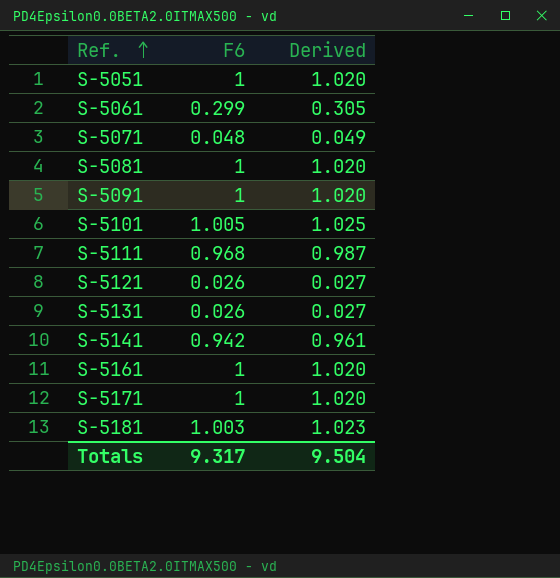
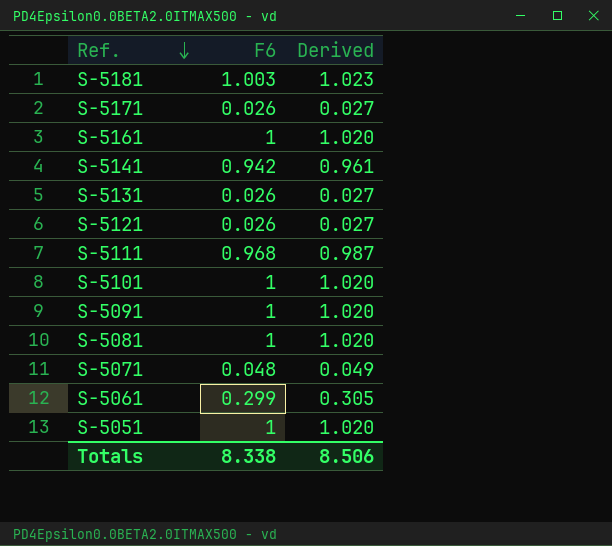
row order: Ref. ascending -> Ref. descending
S-5171 | F6: 1 -> 0.026
S-5171 | Derived: 1.020 -> 0.027
S-5101 | F6: 1.005 -> 1
S-5101 | Derived: 1.025 -> 1.020
Totals | F6: 9.317 -> 8.338
Totals | Derived: 9.504 -> 8.506

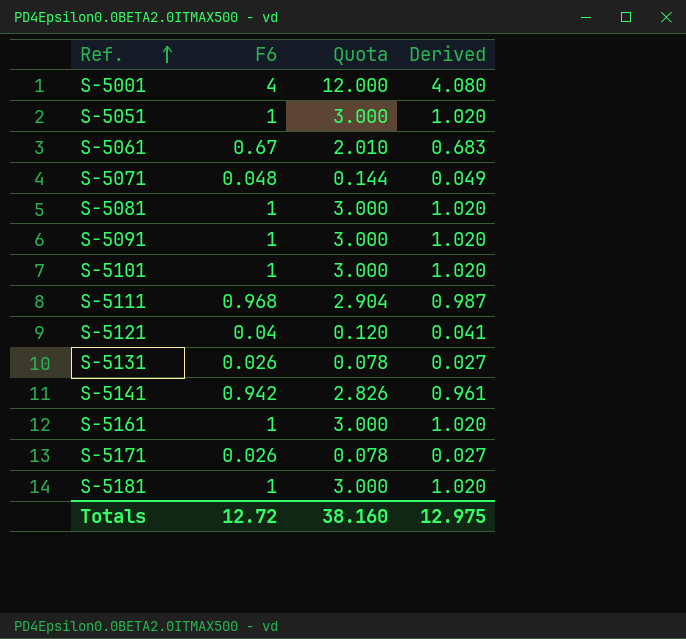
row order: Ref. descending -> Ref. ascending
column Quota | formula: none -> [F6] * 3
row S-5001: none -> 4 | 12.000 | 4.080
S-5061 | F6: 0.299 -> 0.67
S-5061 | Derived: 0.305 -> 0.683
S-5121 | F6: 0.026 -> 0.04
S-5121 | Derived: 0.027 -> 0.041
S-5181 | F6: 1.003 -> 1
S-5181 | Derived: 1.023 -> 1.020
Totals | F6: 8.338 -> 12.72
Totals | Derived: 8.506 -> 12.975

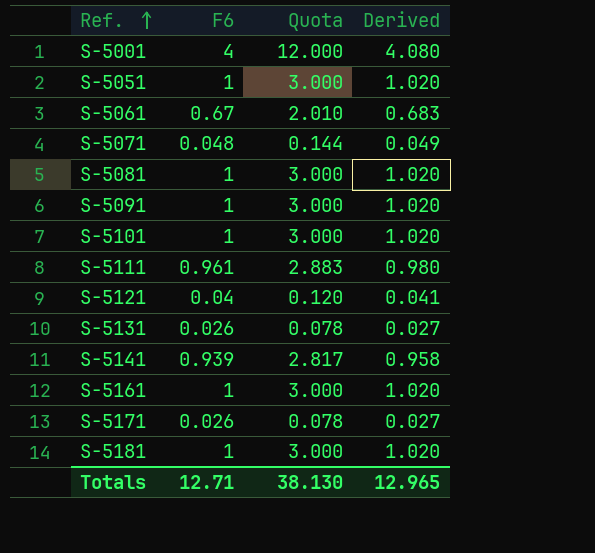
S-5111 | F6: 0.968 -> 0.961
S-5111 | Quota: 2.904 -> 2.883
S-5111 | Derived: 0.987 -> 0.980
S-5141 | F6: 0.942 -> 0.939
S-5141 | Quota: 2.826 -> 2.817
S-5141 | Derived: 0.961 -> 0.958
Totals | F6: 12.72 -> 12.71
Totals | Quota: 38.160 -> 38.130
Totals | Derived: 12.975 -> 12.965

